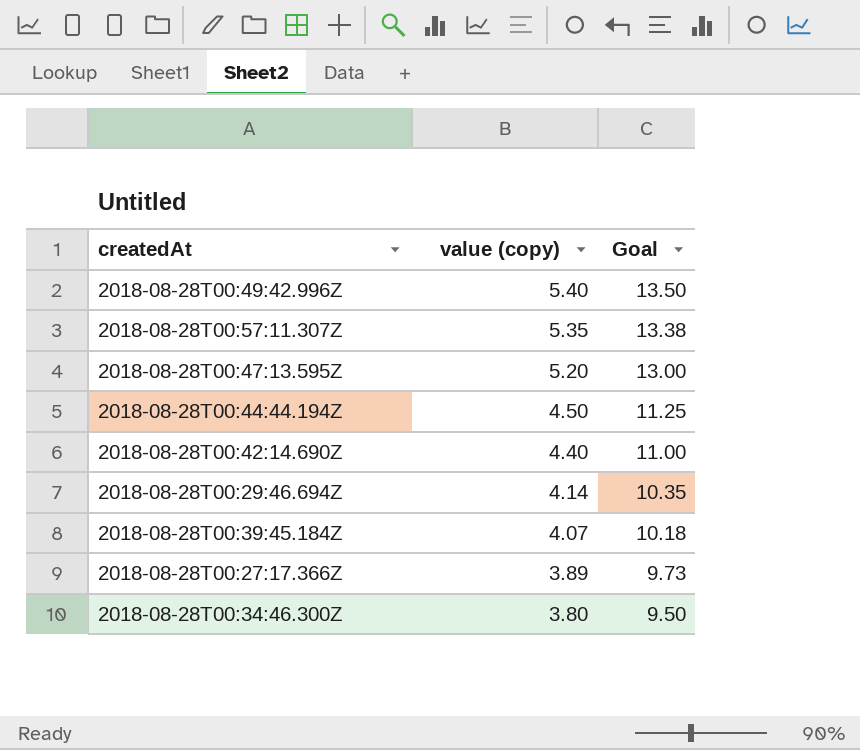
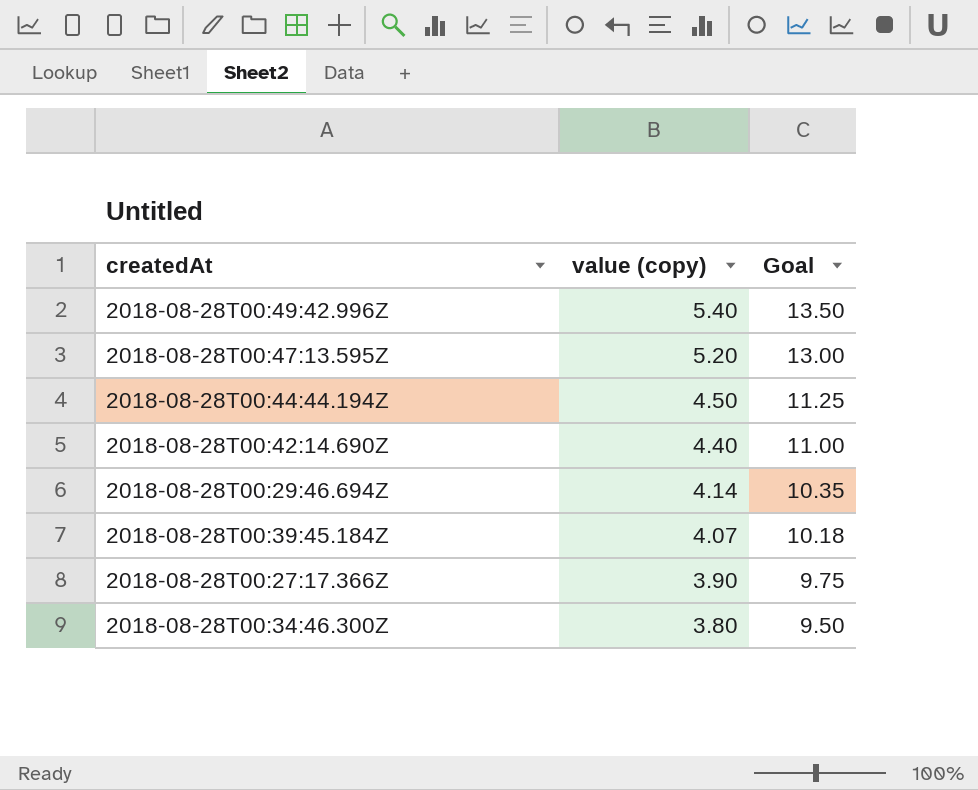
row 2018-08-28T00:57:11.307Z: 5.35 | 13.38 -> none
2018-08-28T00:27:17.366Z | value (copy): 3.89 -> 3.90
2018-08-28T00:27:17.366Z | Goal: 9.73 -> 9.75

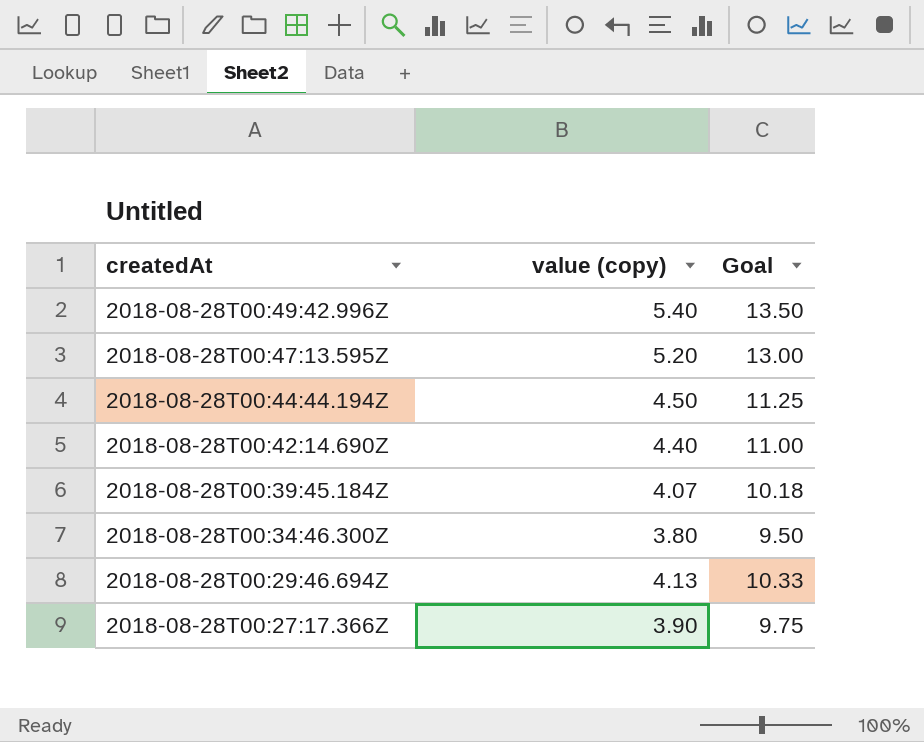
row order: value (copy) descending -> createdAt descending
2018-08-28T00:29:46.694Z | value (copy): 4.14 -> 4.13
2018-08-28T00:29:46.694Z | Goal: 10.35 -> 10.33

